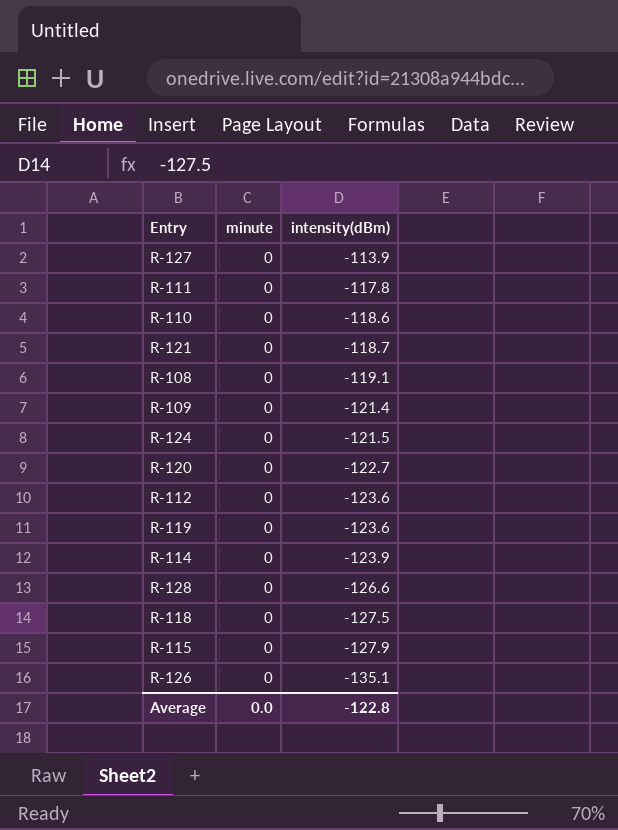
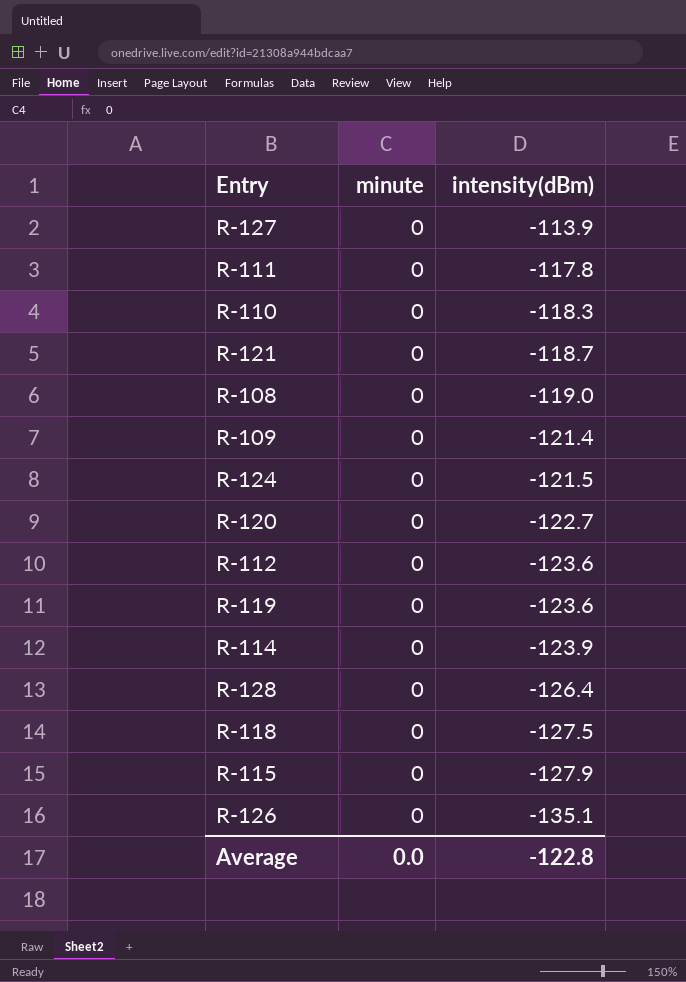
R-110 | intensity(dBm): -118.6 -> -118.3
R-108 | intensity(dBm): -119.1 -> -119.0
R-128 | intensity(dBm): -126.6 -> -126.4

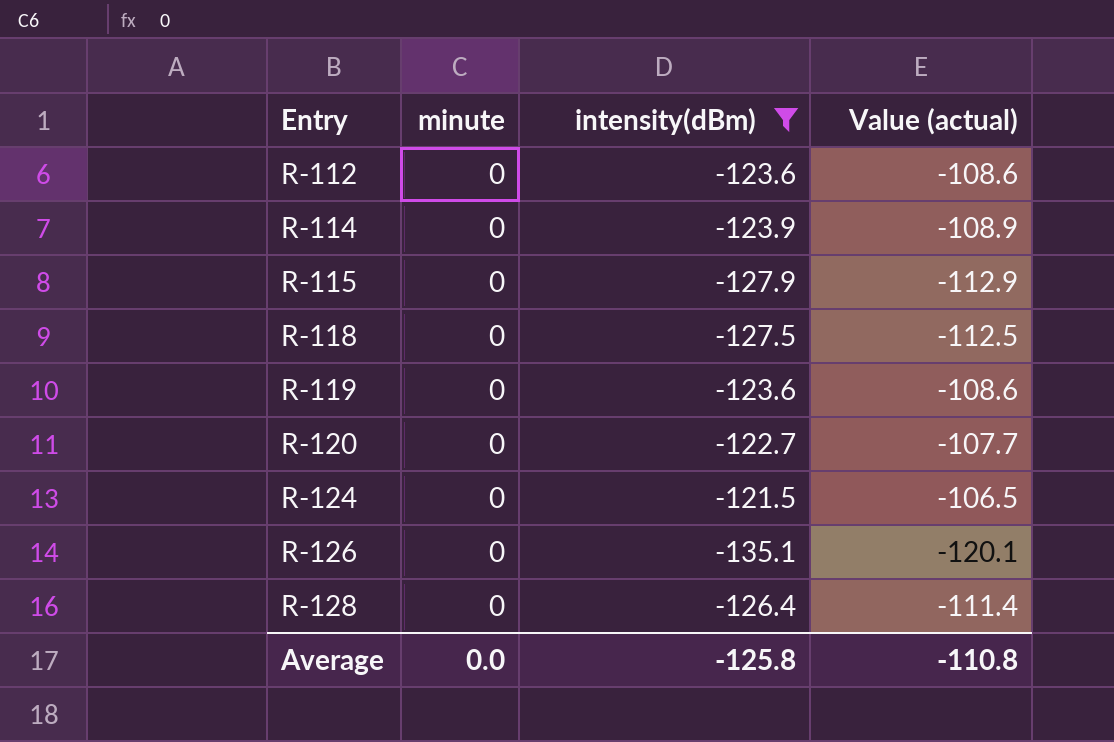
filter: none -> intensity(dBm) <= -121.5
row order: intensity(dBm) descending -> Entry ascending
column Value (actual) | formula: none -> [intensity(dBm)] + 15
Average | intensity(dBm): -122.8 -> -125.8

